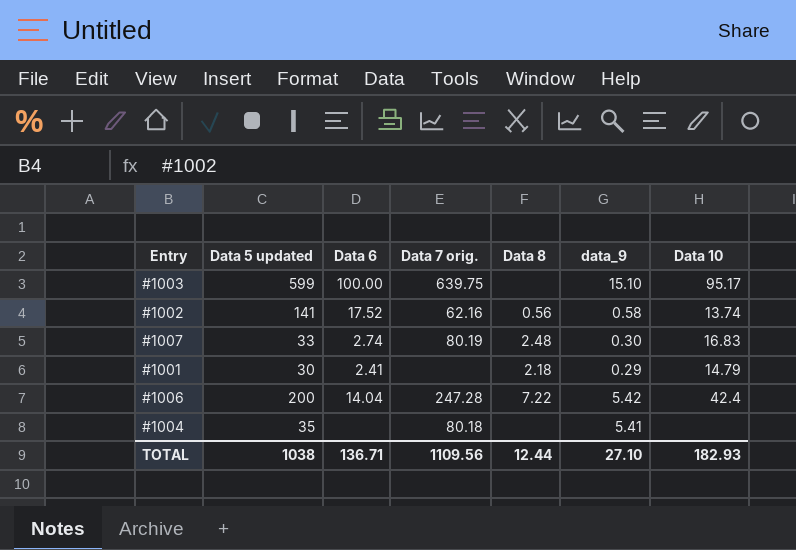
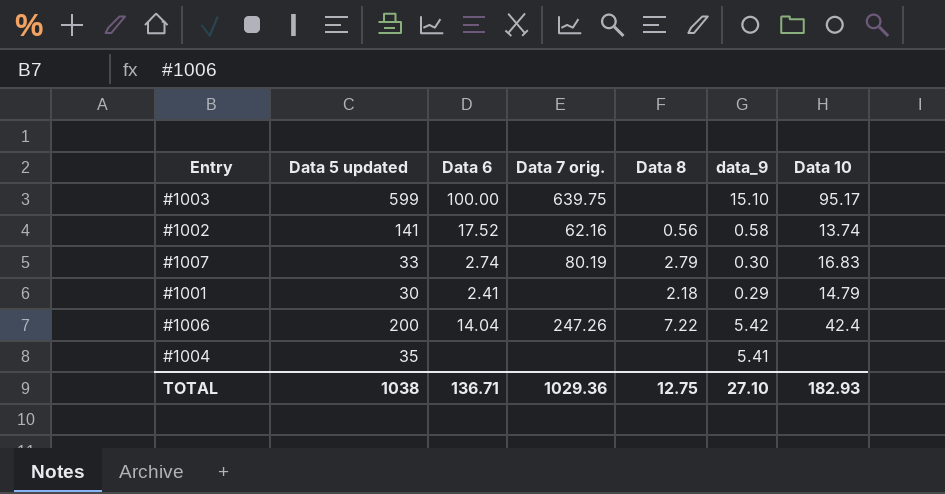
#1007 | Data 8: 2.48 -> 2.79
#1006 | Data 7 orig.: 247.28 -> 247.26
#1004 | Data 7 orig.: 80.18 -> none
TOTAL | Data 7 orig.: 1109.56 -> 1029.36
TOTAL | Data 8: 12.44 -> 12.75

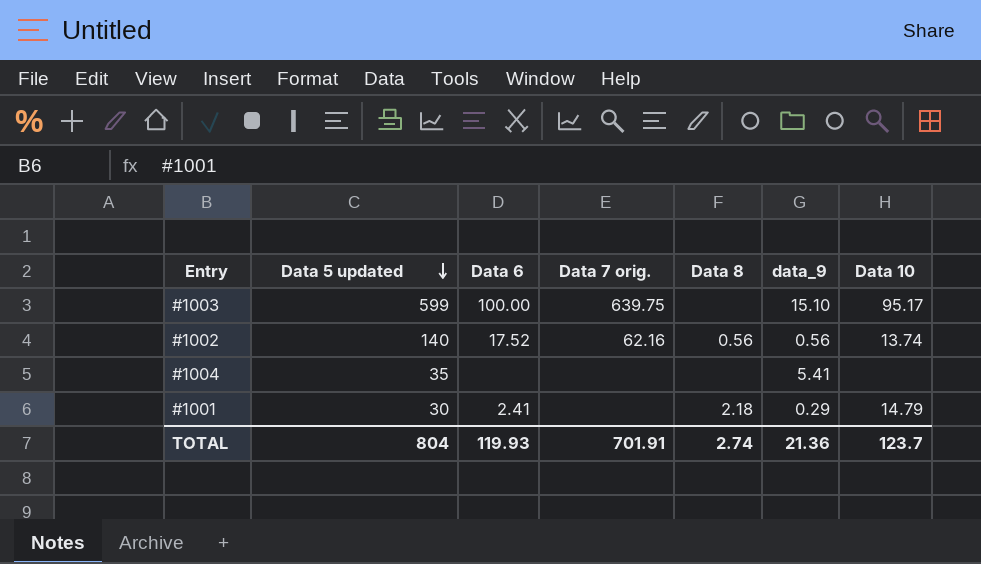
row order: none -> Data 5 updated descending
row #1007: 33 | 2.74 | 80.19 | 2.79 | 0.30 | 16.83 -> none
row #1006: 200 | 14.04 | 247.26 | 7.22 | 5.42 | 42.4 -> none
#1002 | Data 5 updated: 141 -> 140
#1002 | data_9: 0.58 -> 0.56
TOTAL | Data 5 updated: 1038 -> 804
TOTAL | Data 6: 136.71 -> 119.93
TOTAL | Data 7 orig.: 1029.36 -> 701.91
TOTAL | Data 8: 12.75 -> 2.74
TOTAL | data_9: 27.10 -> 21.36
TOTAL | Data 10: 182.93 -> 123.7

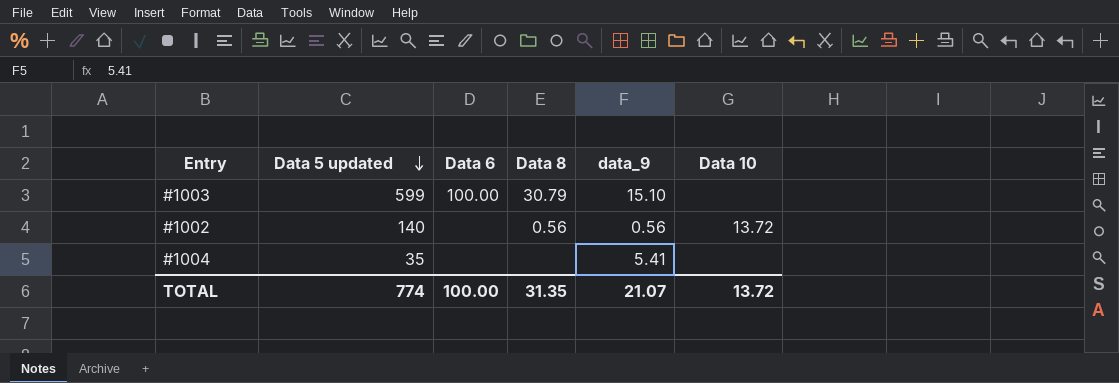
column Data 7 orig. | position: 4 -> none
row #1001: 30 | 2.41 | none | 2.18 | 0.29 | 14.79 -> none
#1003 | Data 8: none -> 30.79
#1003 | Data 10: 95.17 -> none
#1002 | Data 6: 17.52 -> none
#1002 | Data 10: 13.74 -> 13.72
TOTAL | Data 5 updated: 804 -> 774
TOTAL | Data 6: 119.93 -> 100.00
TOTAL | Data 8: 2.74 -> 31.35
TOTAL | data_9: 21.36 -> 21.07
TOTAL | Data 10: 123.7 -> 13.72

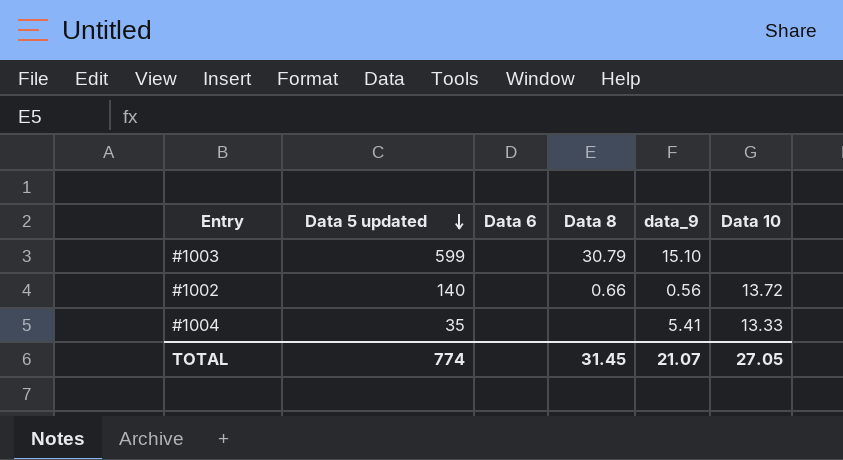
#1003 | Data 6: 100.00 -> none
#1002 | Data 8: 0.56 -> 0.66
#1004 | Data 10: none -> 13.33
TOTAL | Data 6: 100.00 -> none
TOTAL | Data 8: 31.35 -> 31.45
TOTAL | Data 10: 13.72 -> 27.05

